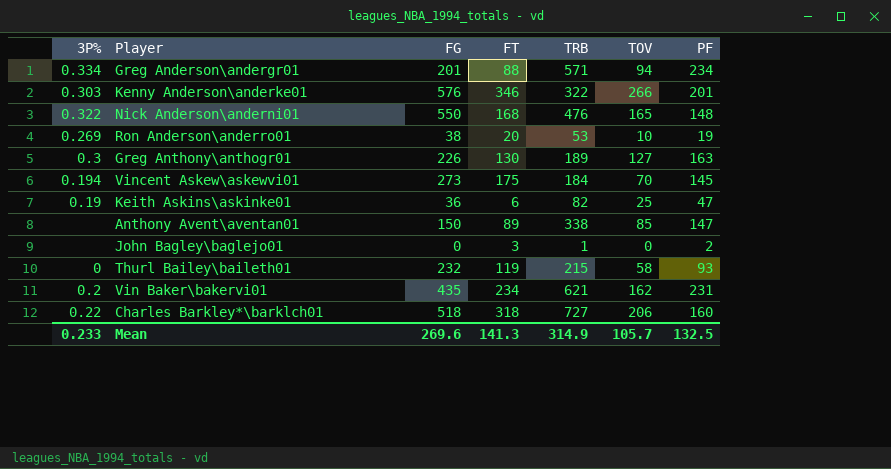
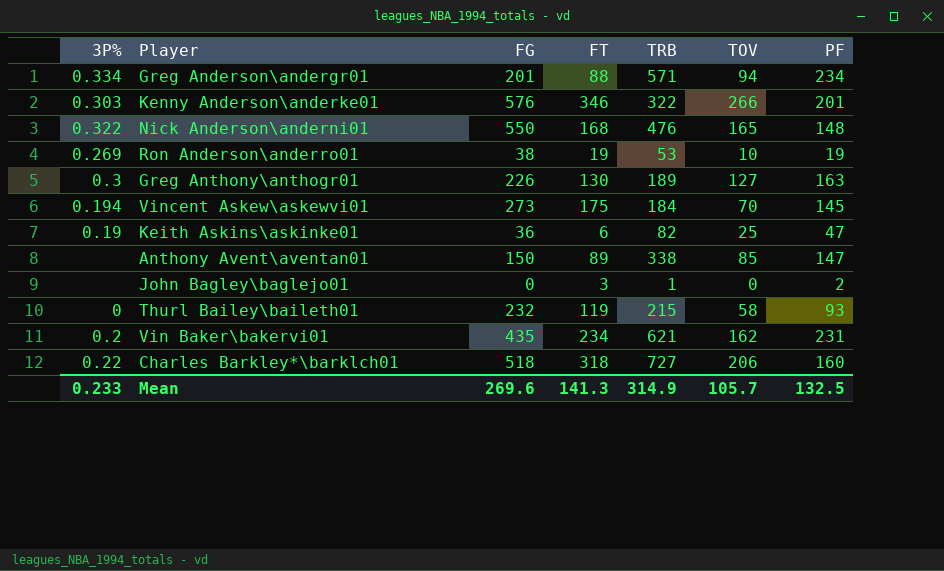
Ron Anderson\anderro01 | FT: 20 -> 19

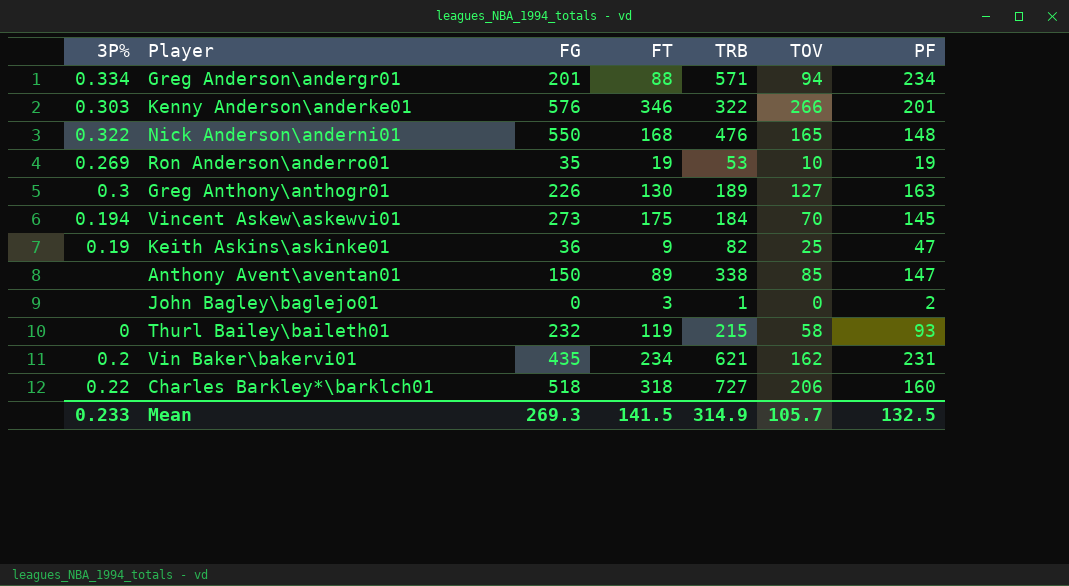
Ron Anderson\anderro01 | FG: 38 -> 35
Keith Askins\askinke01 | FT: 6 -> 9
Mean | FG: 269.6 -> 269.3
Mean | FT: 141.3 -> 141.5

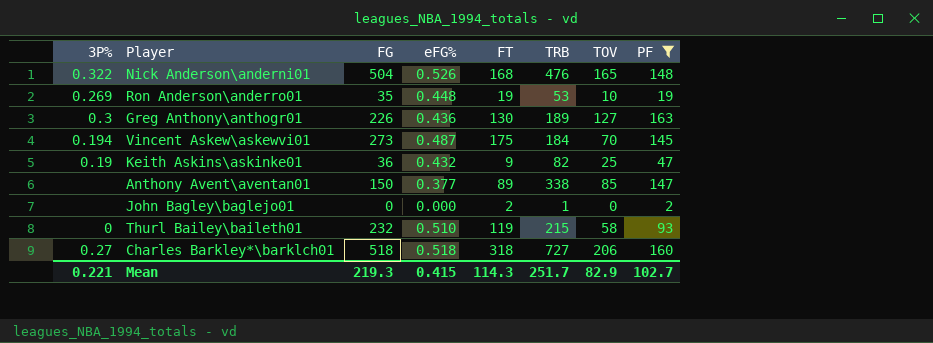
filter: none -> PF <= 163
column eFG% | position: none -> 4
Nick Anderson\anderni01 | FG: 550 -> 504
John Bagley\baglejo01 | FT: 3 -> 2
Charles Barkley*\barklch01 | 3P%: 0.22 -> 0.27
Mean | 3P%: 0.233 -> 0.221
Mean | FG: 269.3 -> 219.3
Mean | FT: 141.5 -> 114.3
Mean | TRB: 314.9 -> 251.7
Mean | TOV: 105.7 -> 82.9
Mean | PF: 132.5 -> 102.7

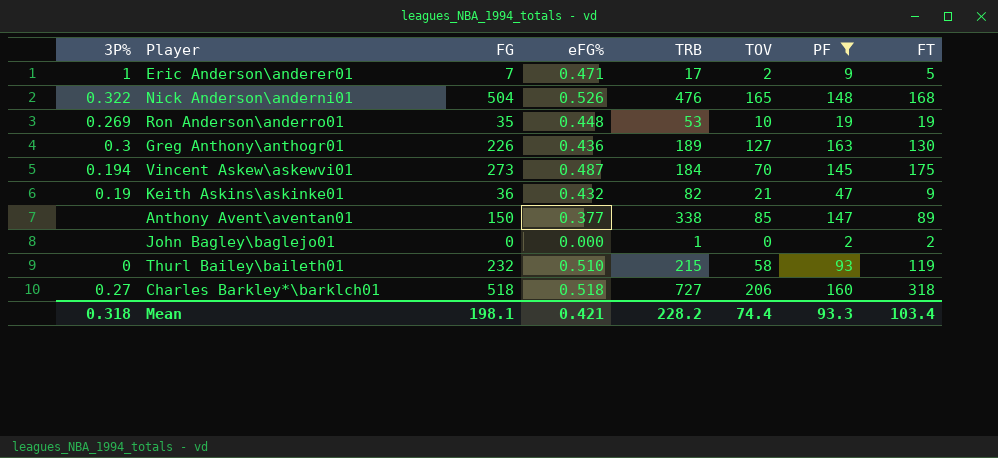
column FT | position: 5 -> 8
row Eric Anderson\anderer01: none -> 1 | 7 | 0.471 | 17 | 2 | 9 | 5
Keith Askins\askinke01 | TOV: 25 -> 21
Mean | 3P%: 0.221 -> 0.318
Mean | FG: 219.3 -> 198.1
Mean | eFG%: 0.415 -> 0.421
Mean | TRB: 251.7 -> 228.2
Mean | TOV: 82.9 -> 74.4
Mean | PF: 102.7 -> 93.3
Mean | FT: 114.3 -> 103.4

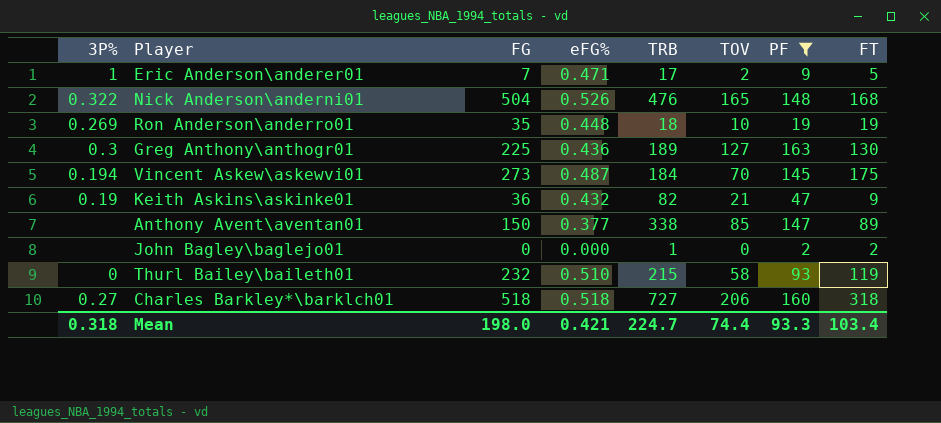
Ron Anderson\anderro01 | TRB: 53 -> 18
Greg Anthony\anthogr01 | FG: 226 -> 225
Mean | FG: 198.1 -> 198.0
Mean | TRB: 228.2 -> 224.7

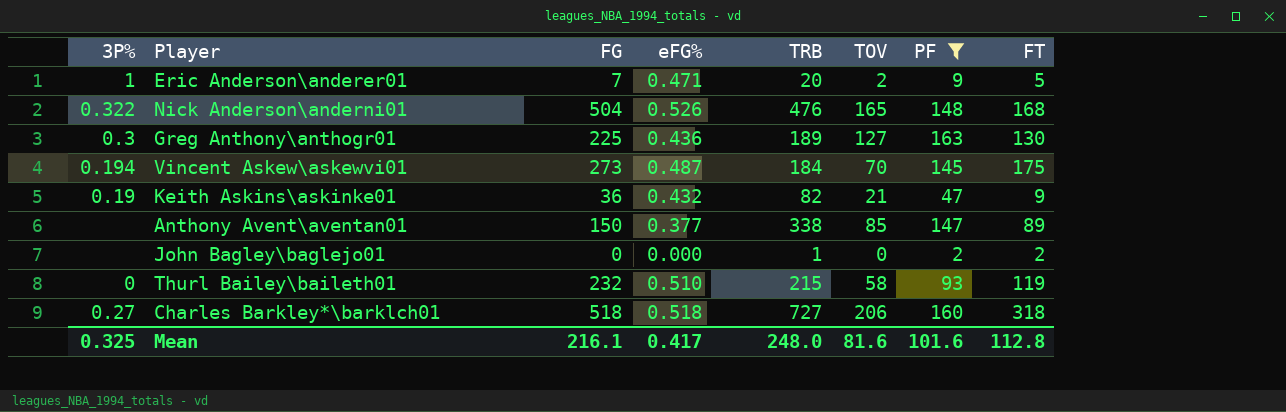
row Ron Anderson\anderro01: 0.269 | 35 | 0.448 | 18 | 10 | 19 | 19 -> none
Eric Anderson\anderer01 | TRB: 17 -> 20
Mean | 3P%: 0.318 -> 0.325
Mean | FG: 198.0 -> 216.1
Mean | eFG%: 0.421 -> 0.417
Mean | TRB: 224.7 -> 248.0
Mean | TOV: 74.4 -> 81.6
Mean | PF: 93.3 -> 101.6
Mean | FT: 103.4 -> 112.8

